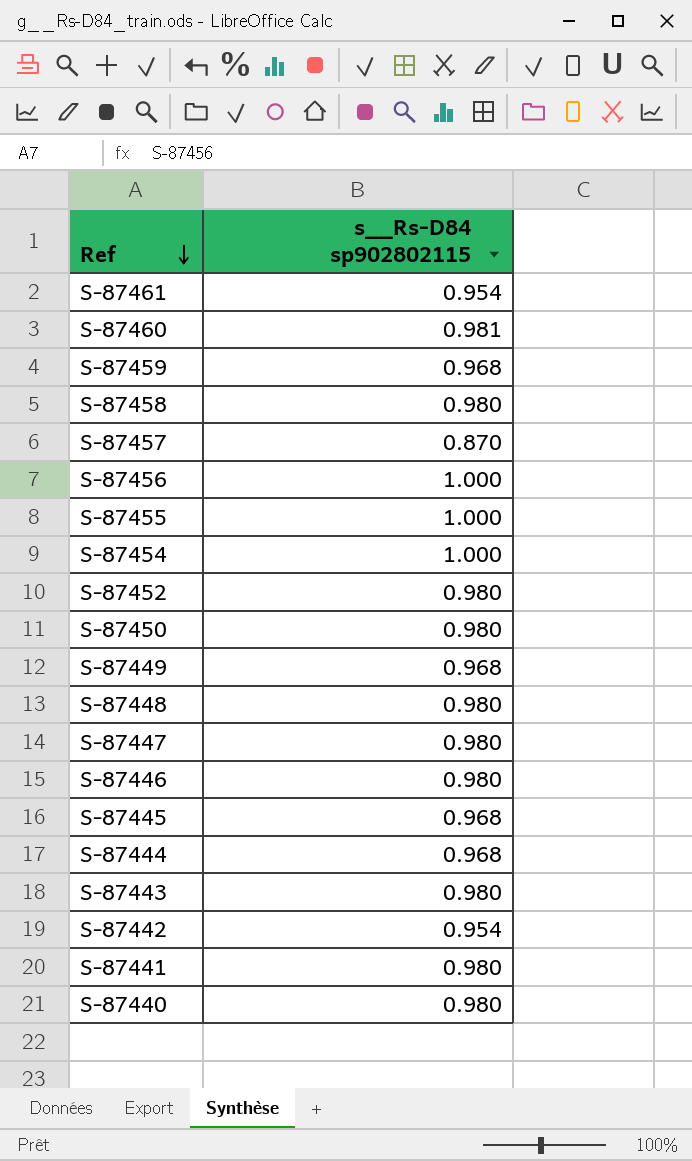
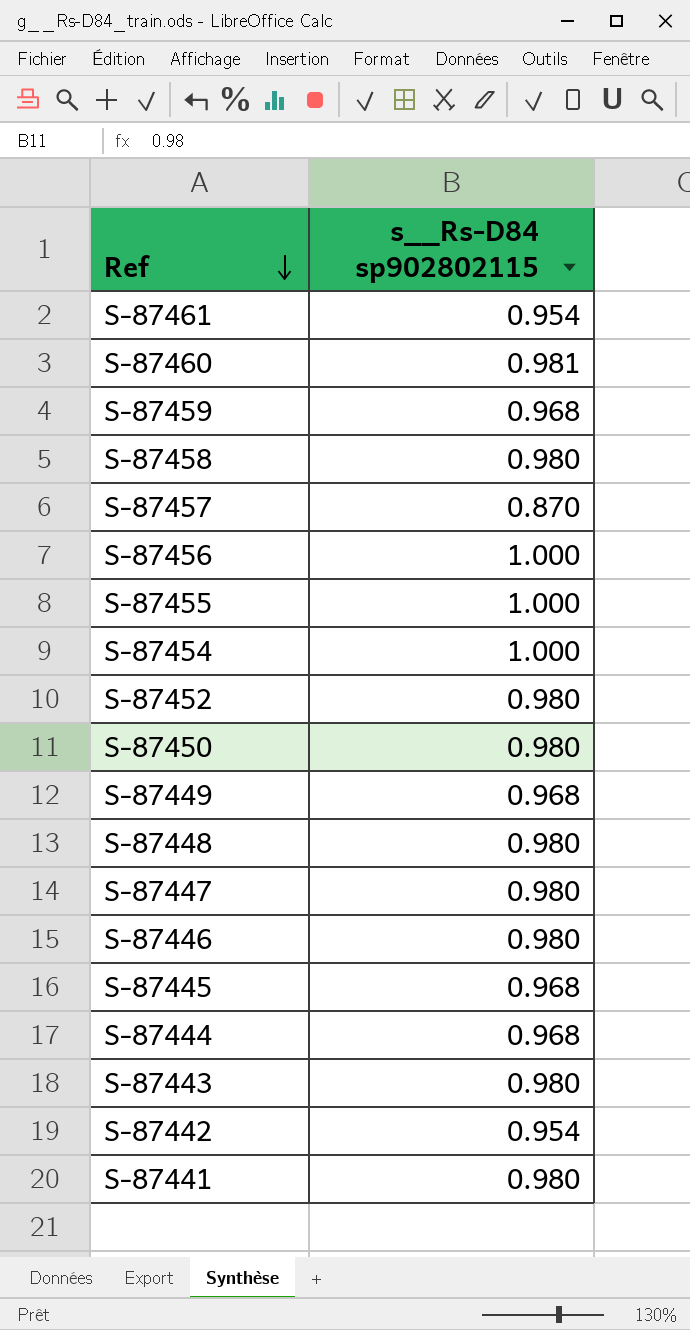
row S-87440: 0.980 -> none

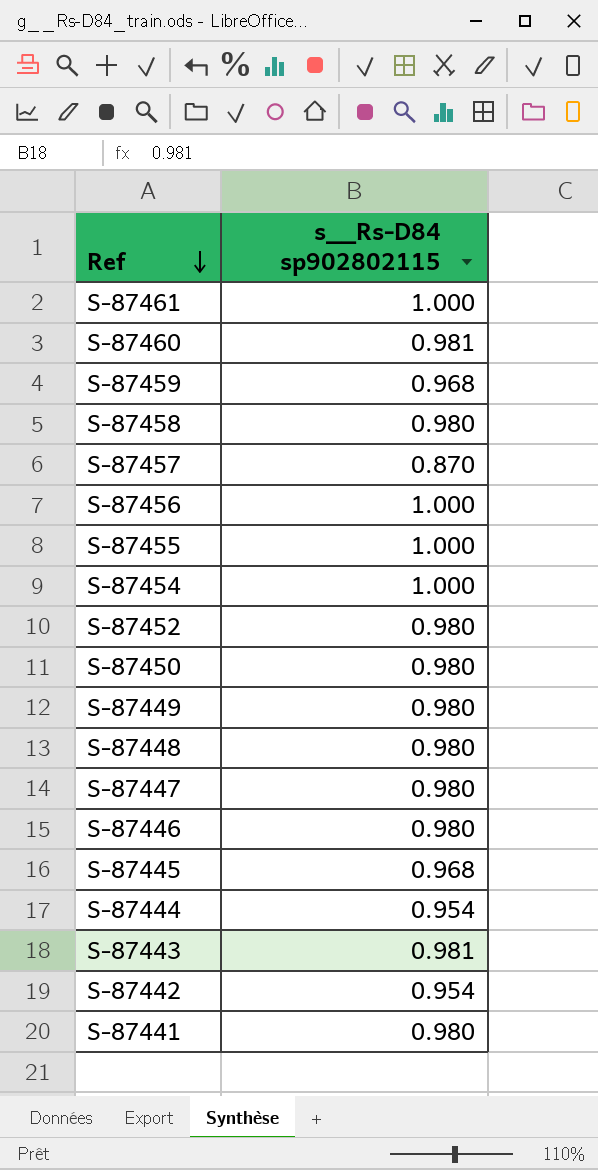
S-87461 | s__Rs-D84 sp902802115: 0.954 -> 1.000
S-87449 | s__Rs-D84 sp902802115: 0.968 -> 0.980
S-87444 | s__Rs-D84 sp902802115: 0.968 -> 0.954
S-87443 | s__Rs-D84 sp902802115: 0.980 -> 0.981

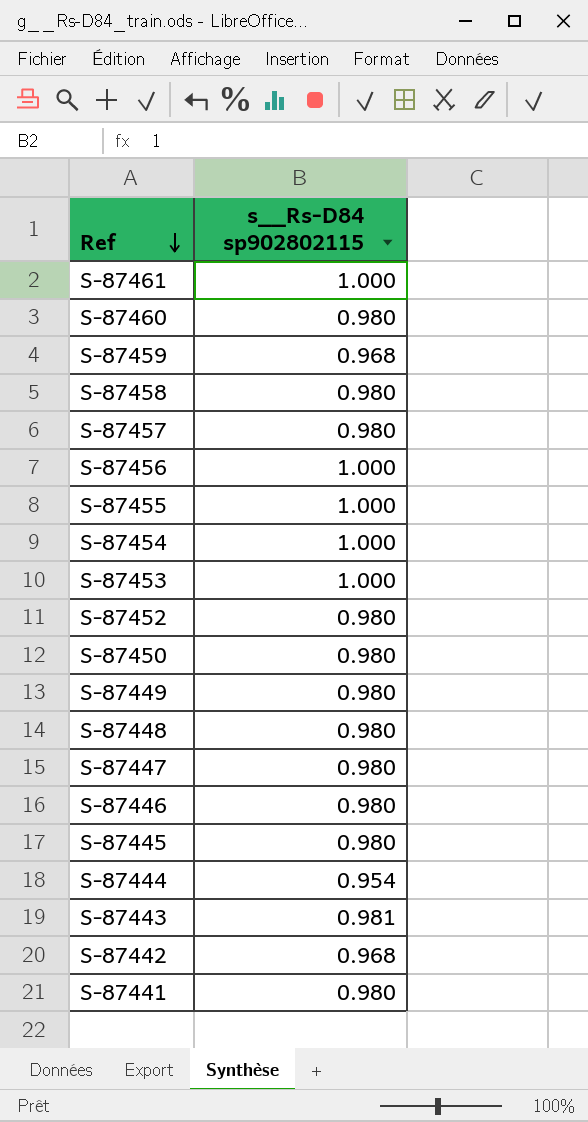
S-87460 | s__Rs-D84 sp902802115: 0.981 -> 0.980
S-87457 | s__Rs-D84 sp902802115: 0.870 -> 0.980
row S-87453: none -> 1.000
S-87445 | s__Rs-D84 sp902802115: 0.968 -> 0.980
S-87442 | s__Rs-D84 sp902802115: 0.954 -> 0.968

